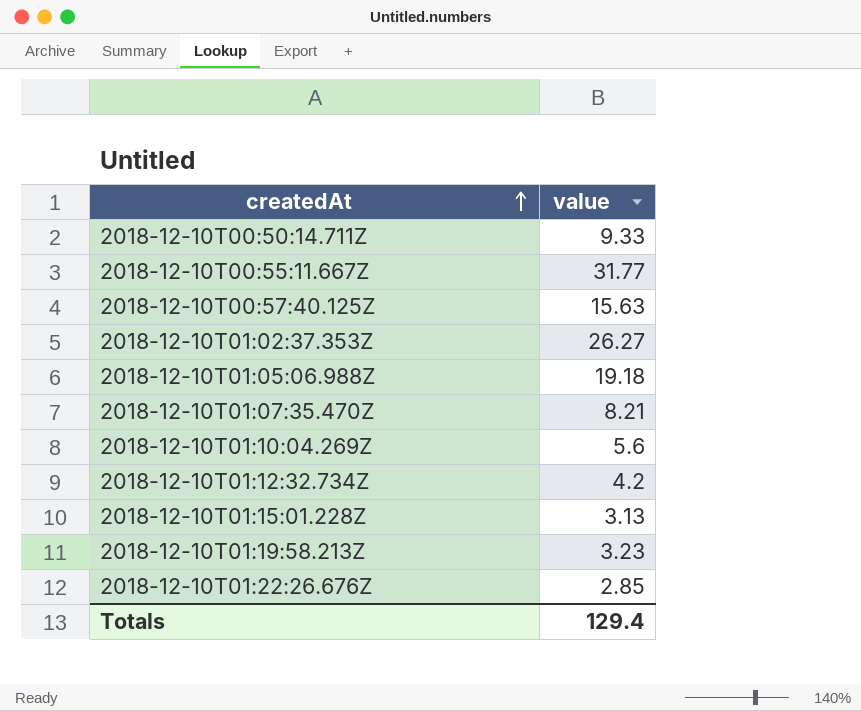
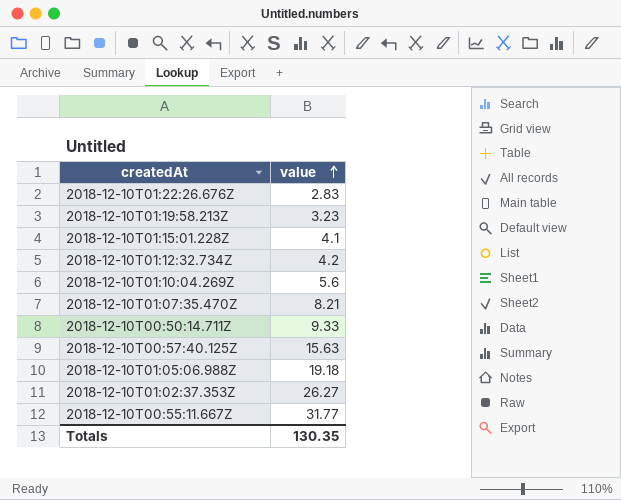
row order: createdAt ascending -> value ascending
2018-12-10T01:22:26.676Z | value: 2.85 -> 2.83
2018-12-10T01:15:01.228Z | value: 3.13 -> 4.1
Totals | value: 129.4 -> 130.35

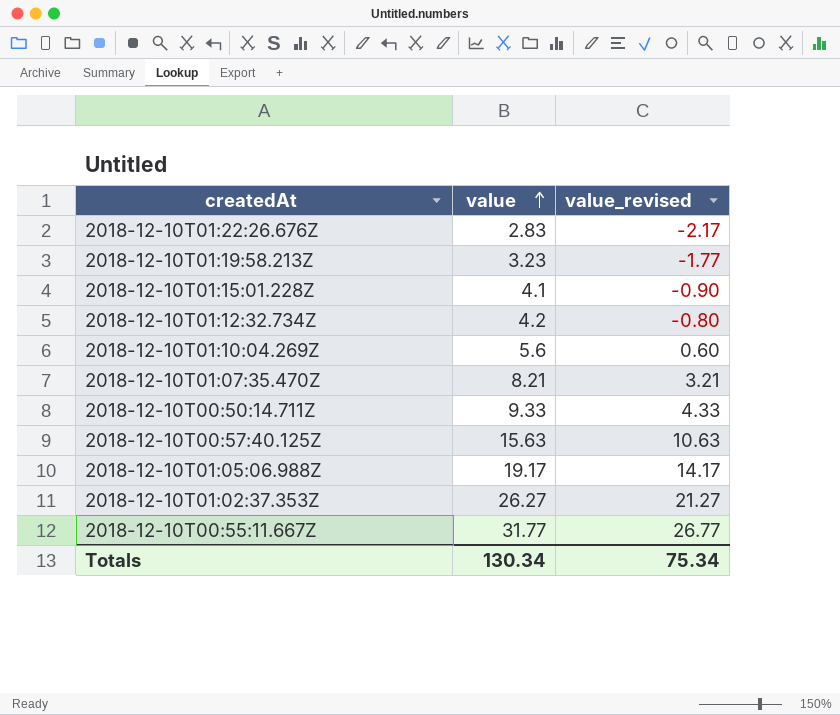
column value_revised | formula: none -> [value] - 5
2018-12-10T01:05:06.988Z | value: 19.18 -> 19.17
Totals | value: 130.35 -> 130.34

